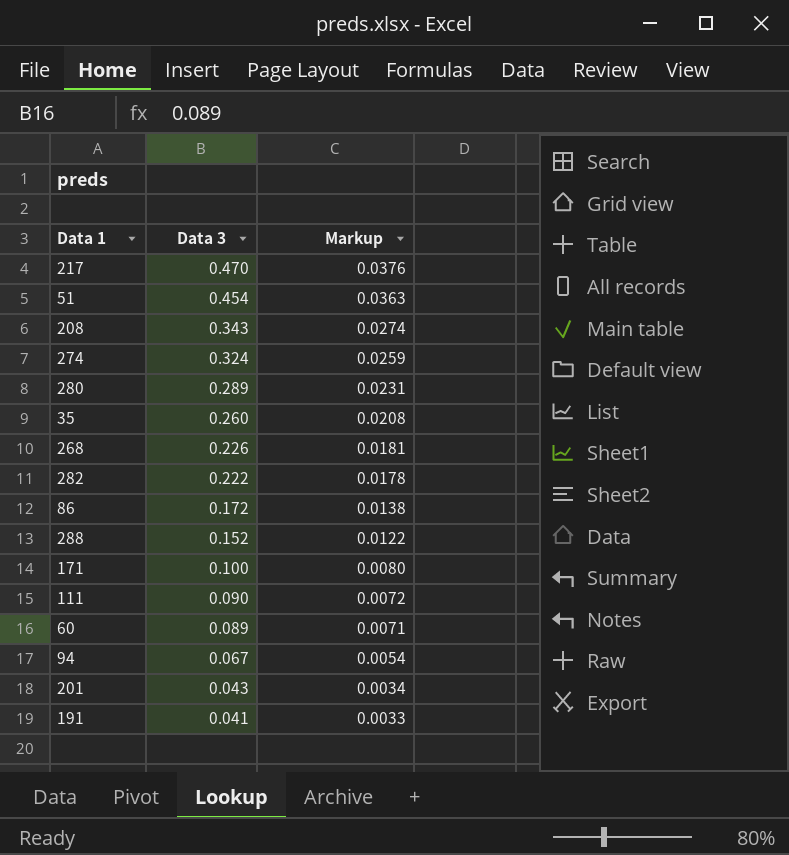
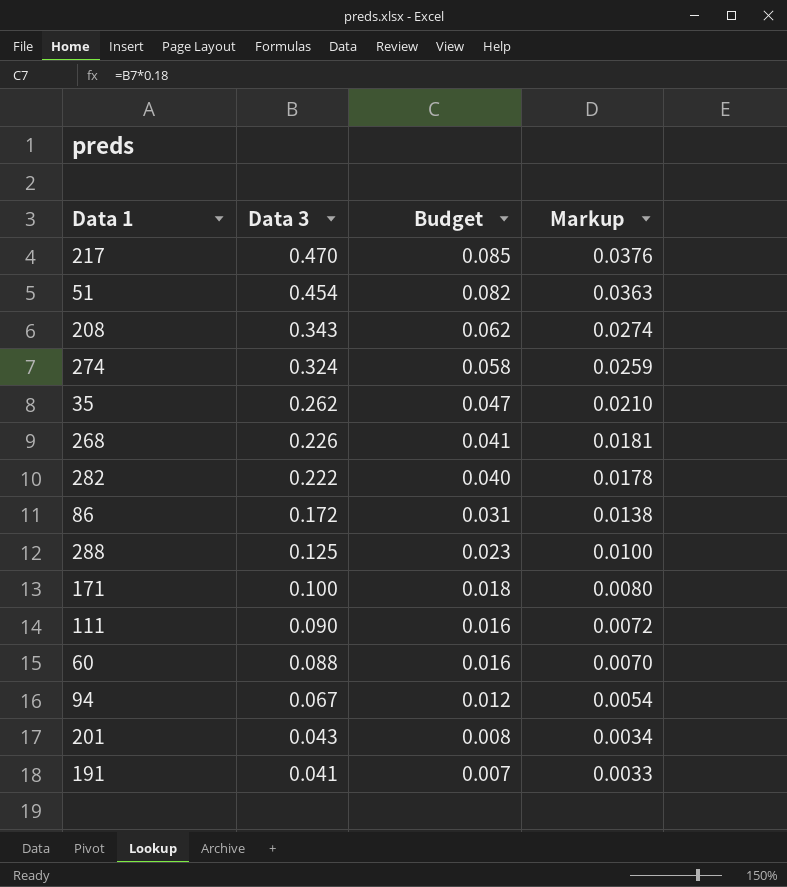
column Budget | formula: none -> [Data 3] * 0.18
row 280: 0.289 | 0.0231 -> none
35 | Data 3: 0.260 -> 0.262
35 | Markup: 0.0208 -> 0.0210
288 | Data 3: 0.152 -> 0.125
288 | Markup: 0.0122 -> 0.0100
60 | Data 3: 0.089 -> 0.088
60 | Markup: 0.0071 -> 0.0070

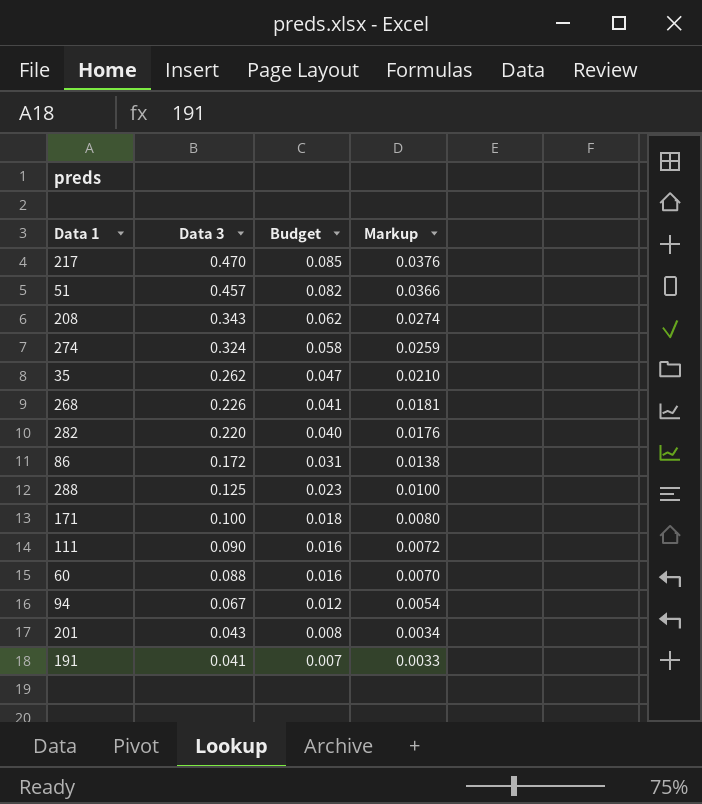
51 | Data 3: 0.454 -> 0.457
51 | Markup: 0.0363 -> 0.0366
282 | Data 3: 0.222 -> 0.220
282 | Markup: 0.0178 -> 0.0176

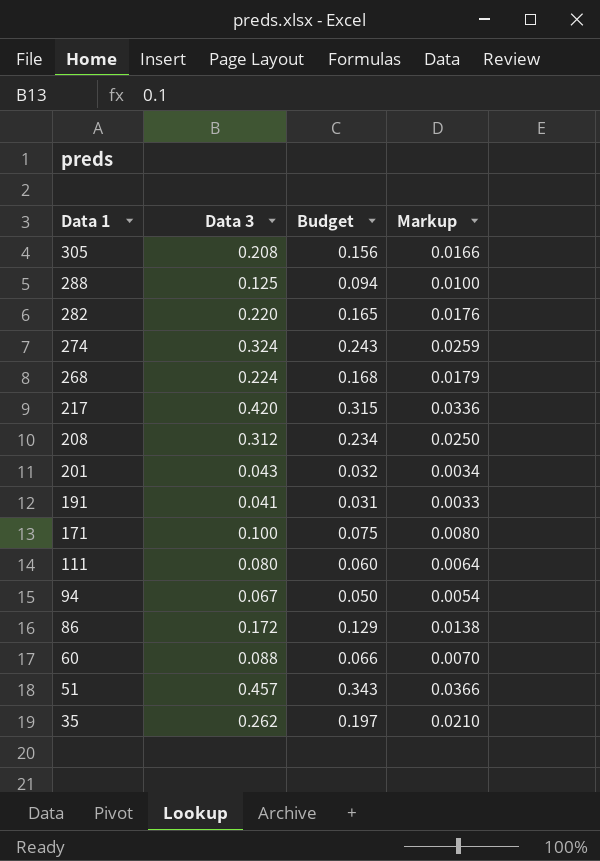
row order: Data 3 descending -> Data 1 descending
column Budget | formula: [Data 3] * 0.18 -> [Data 3] * 0.75
row 305: none -> 0.208 | 0.156 | 0.0166
268 | Data 3: 0.226 -> 0.224
268 | Markup: 0.0181 -> 0.0179
217 | Data 3: 0.470 -> 0.420
217 | Markup: 0.0376 -> 0.0336
208 | Data 3: 0.343 -> 0.312
208 | Markup: 0.0274 -> 0.0250
111 | Data 3: 0.090 -> 0.080
111 | Markup: 0.0072 -> 0.0064

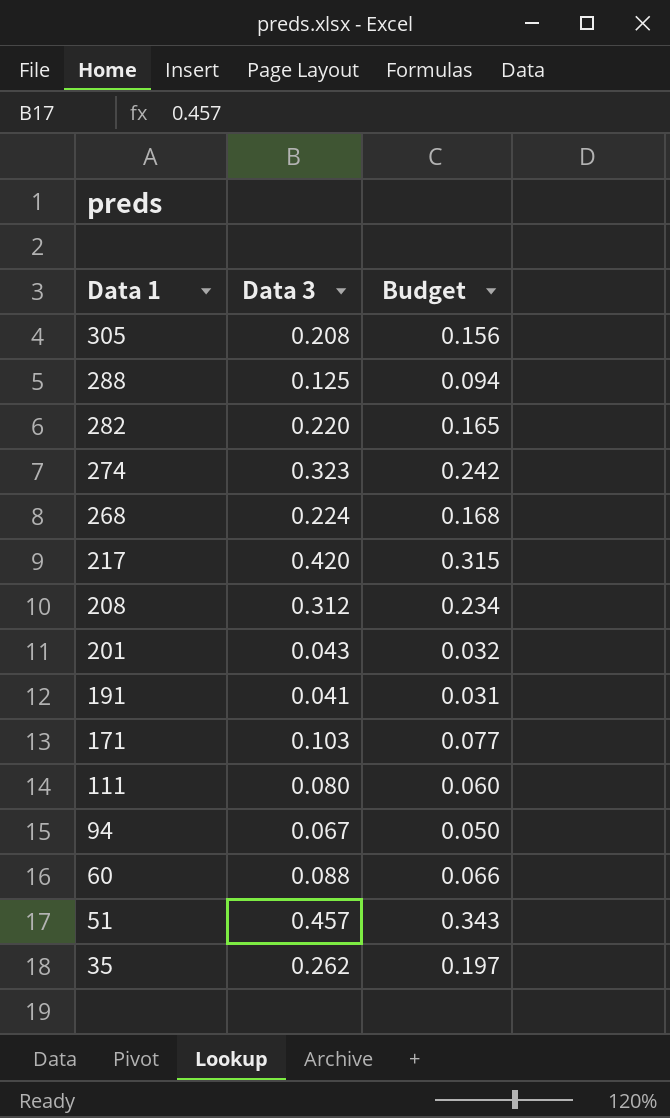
column Markup | formula: [Data 3] * 0.08 -> none
row 86: 0.172 | 0.129 | 0.0138 -> none
274 | Data 3: 0.324 -> 0.323
274 | Budget: 0.243 -> 0.242
171 | Data 3: 0.100 -> 0.103
171 | Budget: 0.075 -> 0.077

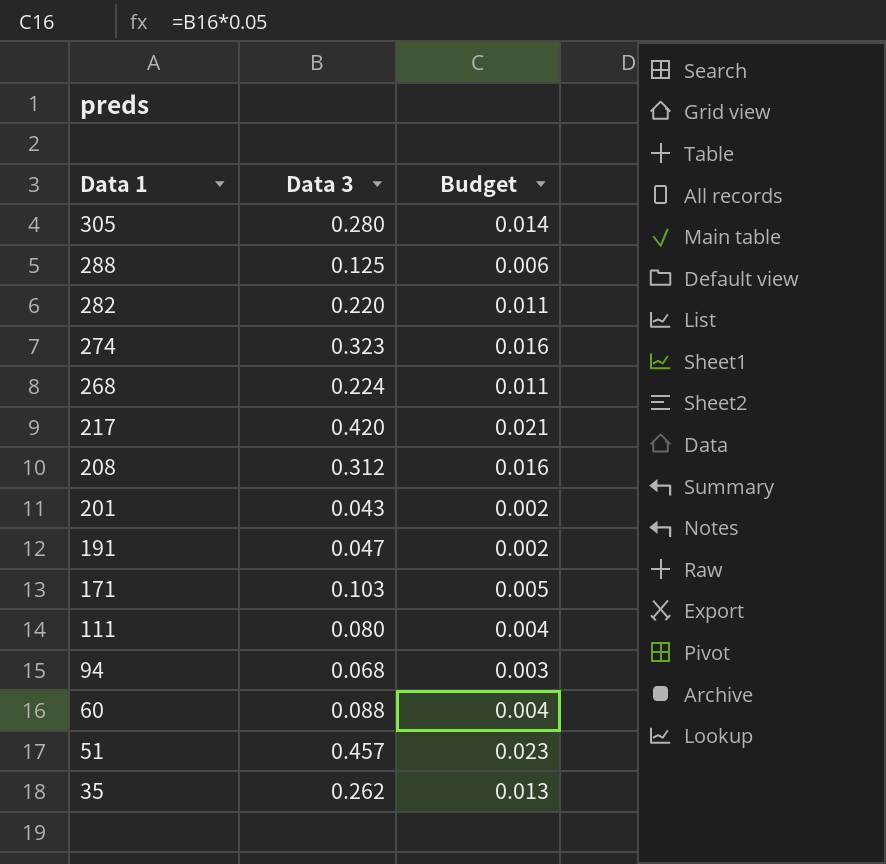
column Budget | formula: [Data 3] * 0.75 -> [Data 3] * 0.05
305 | Data 3: 0.208 -> 0.280
191 | Data 3: 0.041 -> 0.047
94 | Data 3: 0.067 -> 0.068

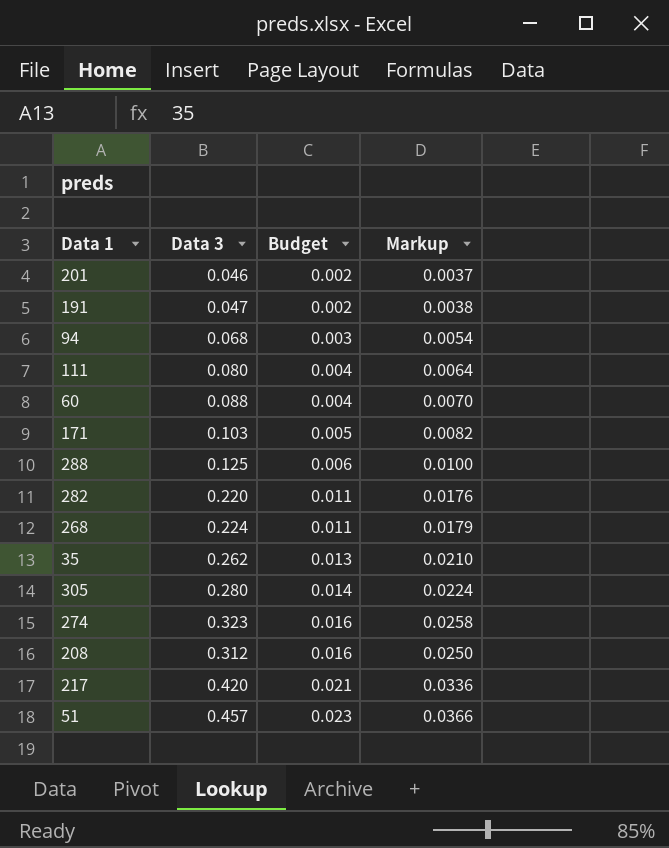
row order: Data 1 descending -> Budget ascending
column Markup | formula: none -> [Data 3] * 0.08
201 | Data 3: 0.043 -> 0.046

